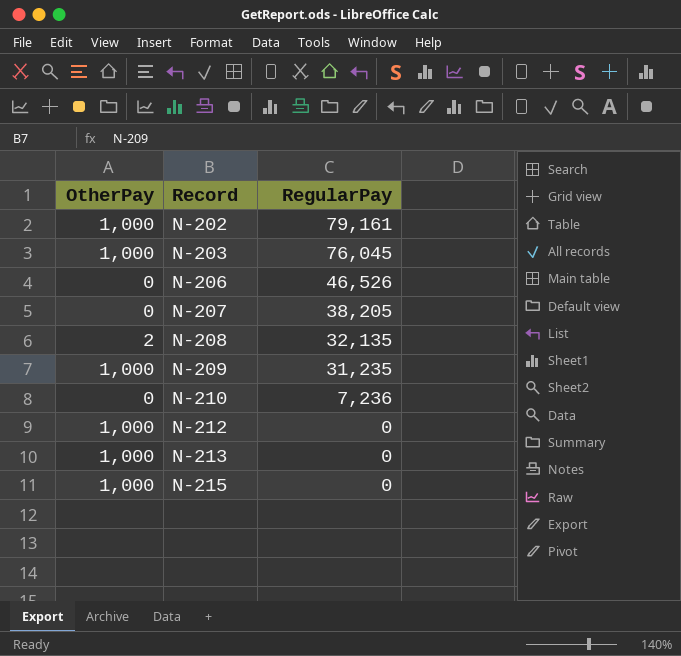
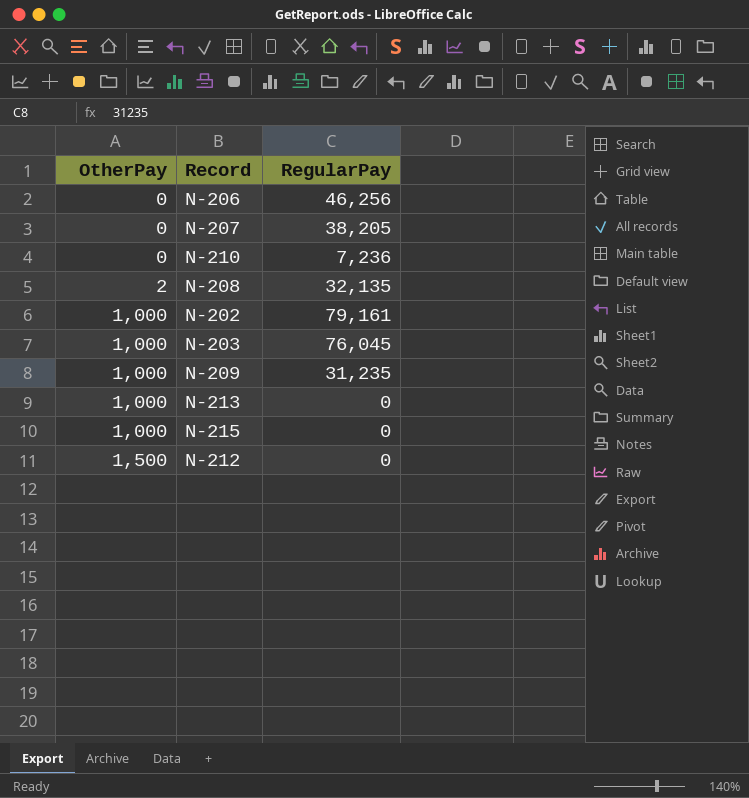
row order: Record ascending -> OtherPay ascending
N-206 | RegularPay: 46,526 -> 46,256
N-212 | OtherPay: 1,000 -> 1,500

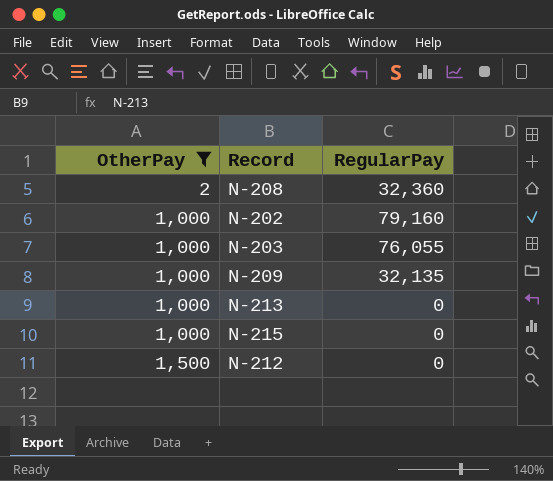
filter: none -> OtherPay != 0
N-208 | RegularPay: 32,135 -> 32,360
N-202 | RegularPay: 79,161 -> 79,160
N-203 | RegularPay: 76,045 -> 76,055
N-209 | RegularPay: 31,235 -> 32,135

